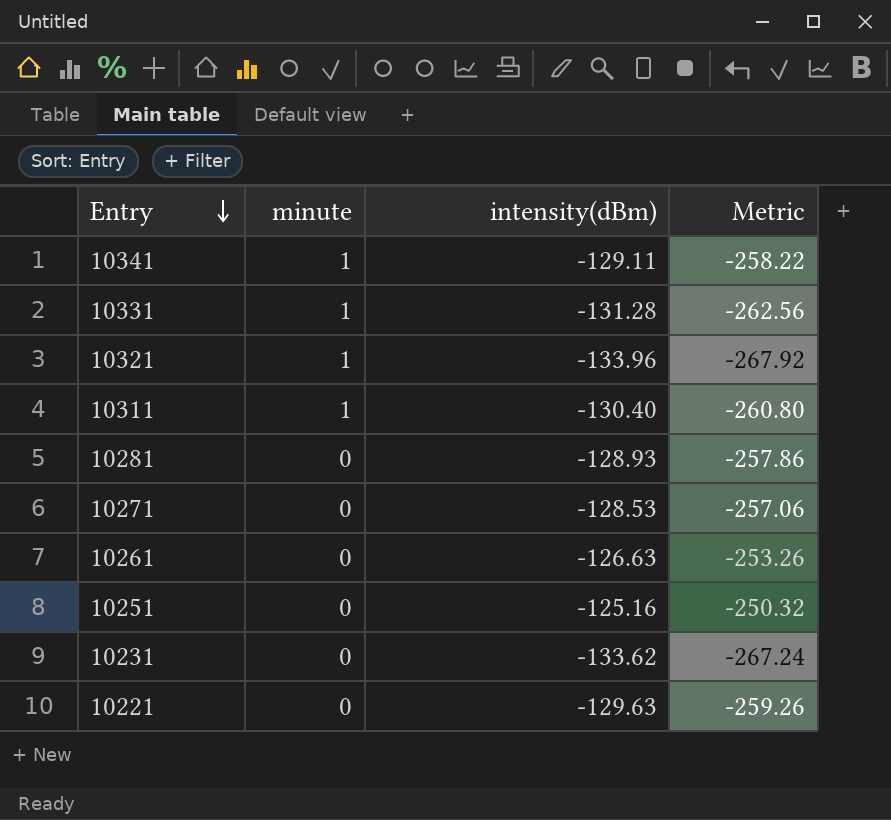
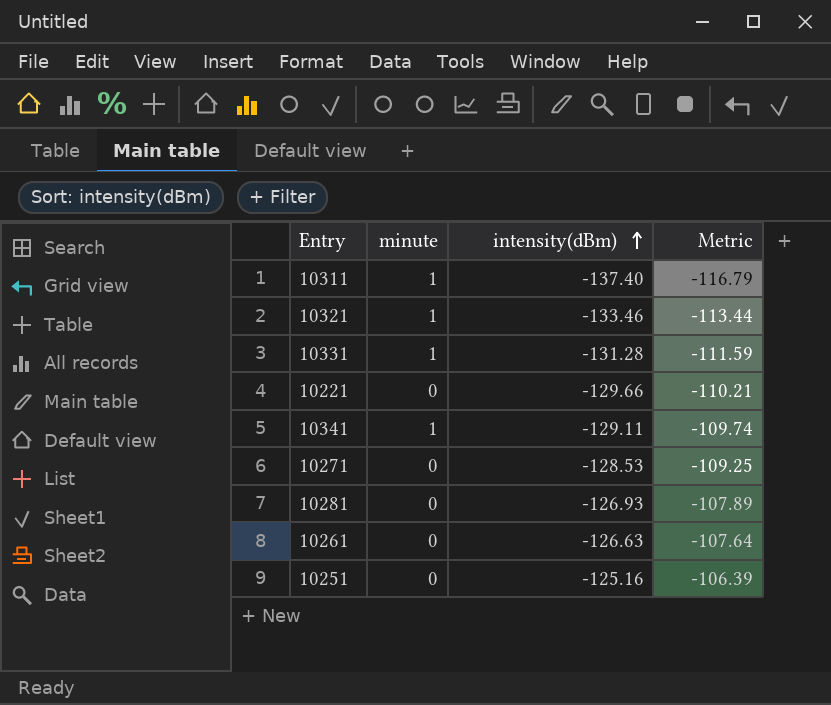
row order: Entry descending -> intensity(dBm) ascending
column Metric | formula: [intensity(dBm)] * 2 -> [intensity(dBm)] * 0.85
row 10231: 0 | -133.62 | -267.24 -> none
10311 | intensity(dBm): -130.40 -> -137.40
10321 | intensity(dBm): -133.96 -> -133.46
10221 | intensity(dBm): -129.63 -> -129.66
10281 | intensity(dBm): -128.93 -> -126.93

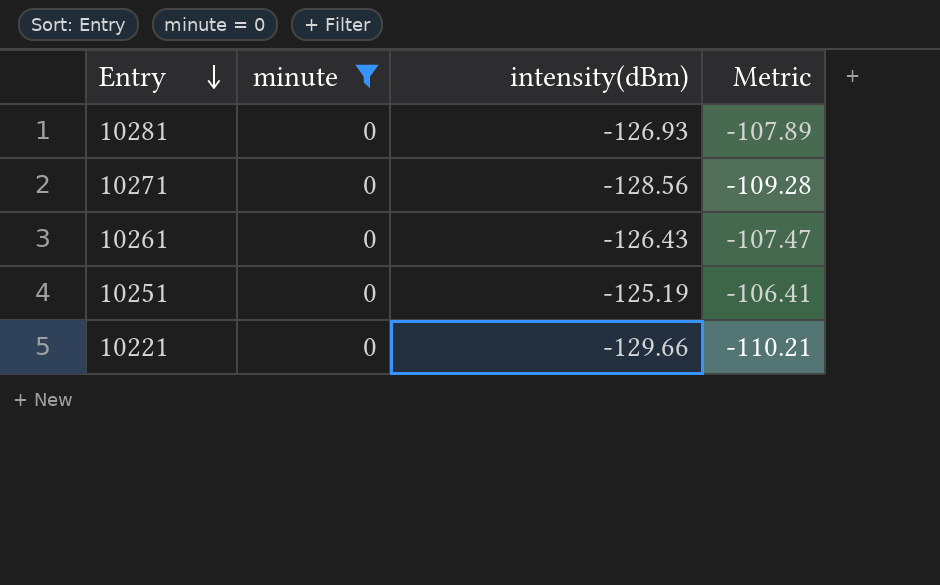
filter: none -> minute = 0
row order: intensity(dBm) ascending -> Entry descending
10271 | intensity(dBm): -128.53 -> -128.56
10271 | Metric: -109.25 -> -109.28
10261 | intensity(dBm): -126.63 -> -126.43
10261 | Metric: -107.64 -> -107.47
10251 | intensity(dBm): -125.16 -> -125.19
10251 | Metric: -106.39 -> -106.41

